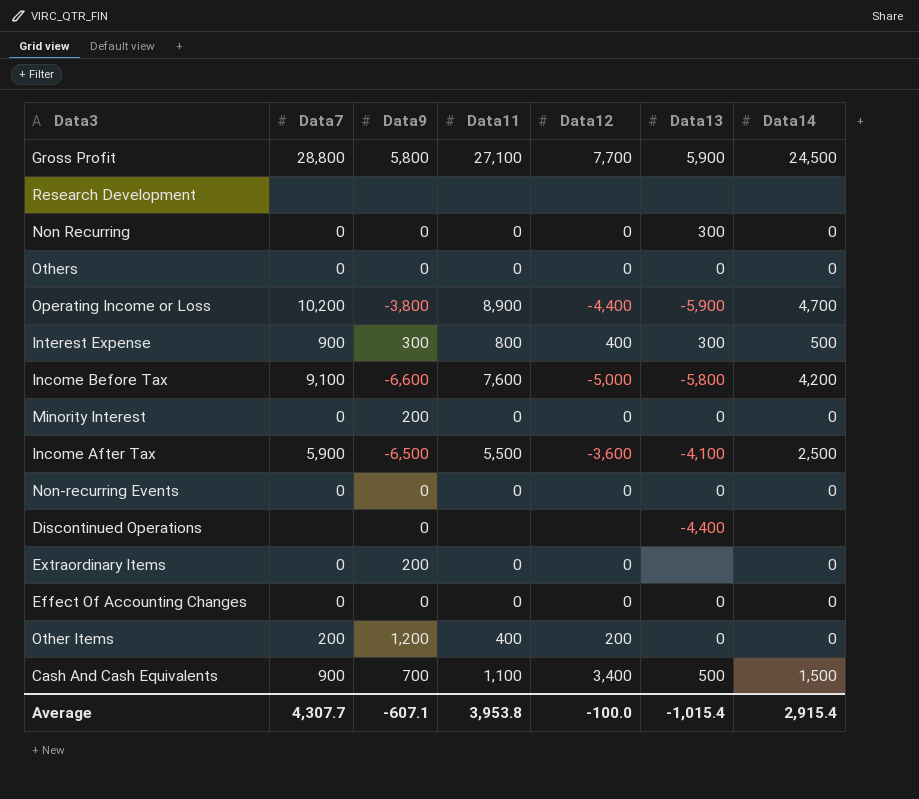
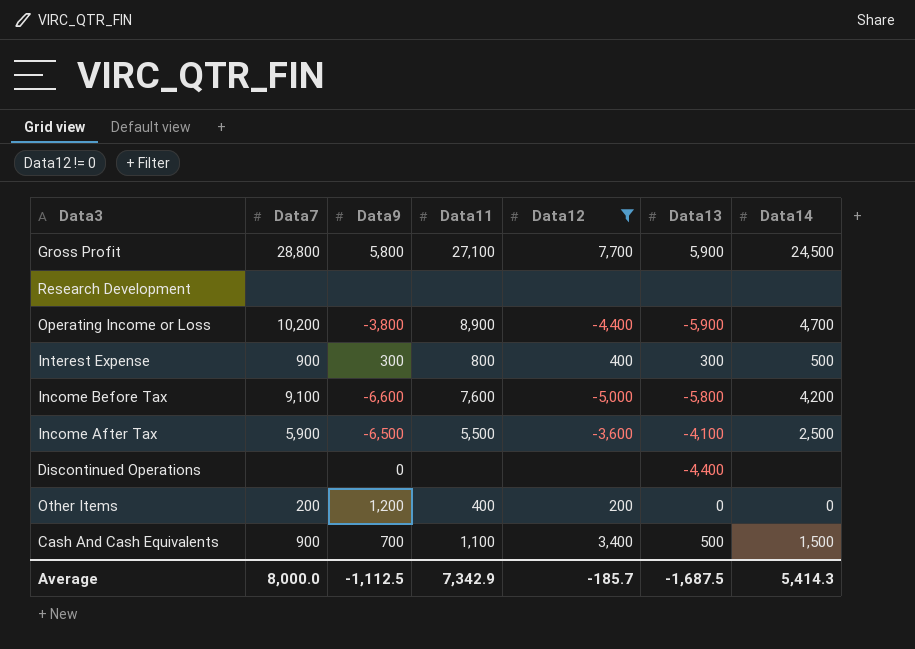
filter: none -> Data12 != 0
Average | Data7: 4,307.7 -> 8,000.0
Average | Data9: -607.1 -> -1,112.5
Average | Data11: 3,953.8 -> 7,342.9
Average | Data12: -100.0 -> -185.7
Average | Data13: -1,015.4 -> -1,687.5
Average | Data14: 2,915.4 -> 5,414.3

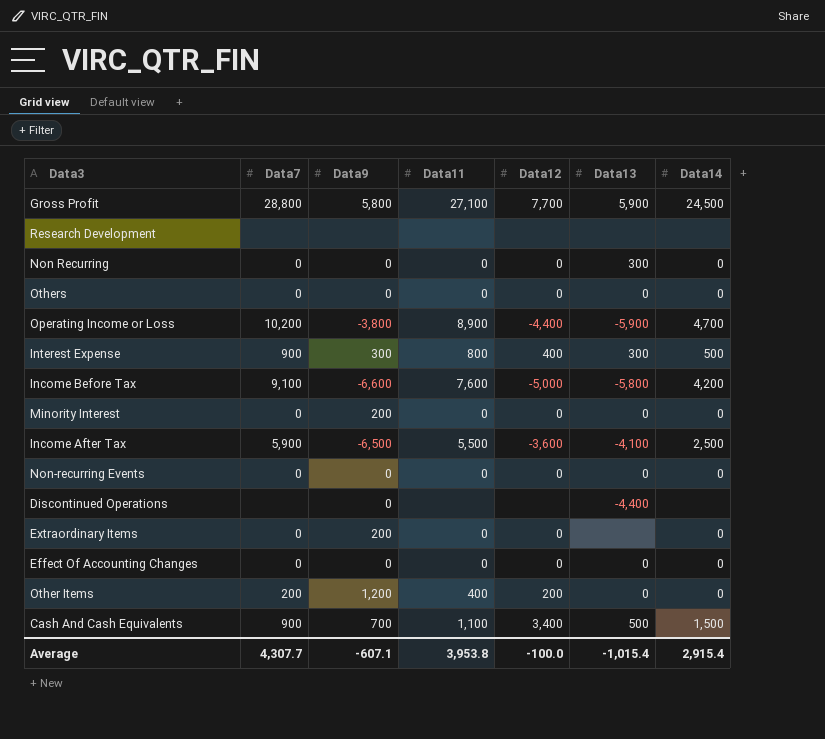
filter: Data12 != 0 -> none
Average | Data7: 8,000.0 -> 4,307.7
Average | Data9: -1,112.5 -> -607.1
Average | Data11: 7,342.9 -> 3,953.8
Average | Data12: -185.7 -> -100.0
Average | Data13: -1,687.5 -> -1,015.4
Average | Data14: 5,414.3 -> 2,915.4

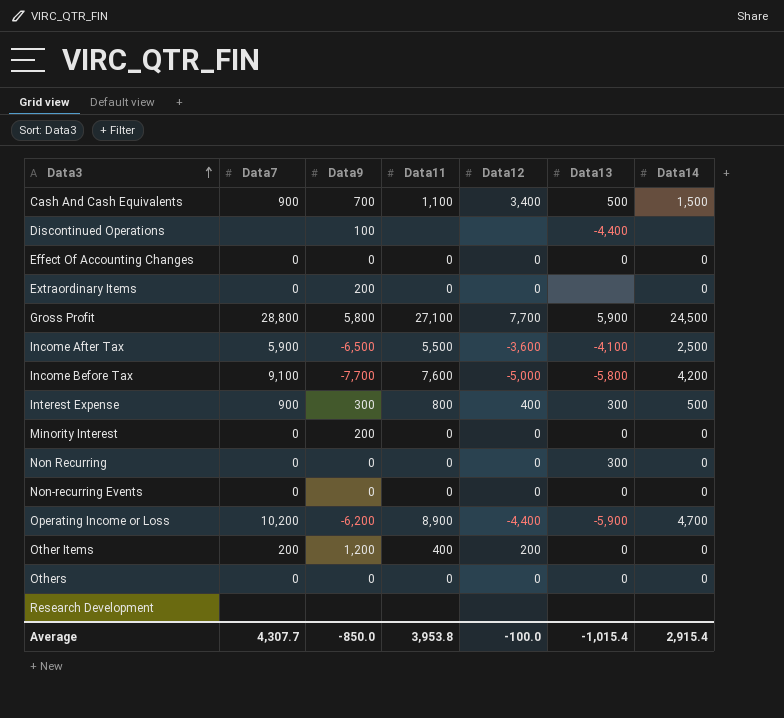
row order: none -> Data3 ascending
Discontinued Operations | Data9: 0 -> 100
Income Before Tax | Data9: -6,600 -> -7,700
Operating Income or Loss | Data9: -3,800 -> -6,200
Average | Data9: -607.1 -> -850.0

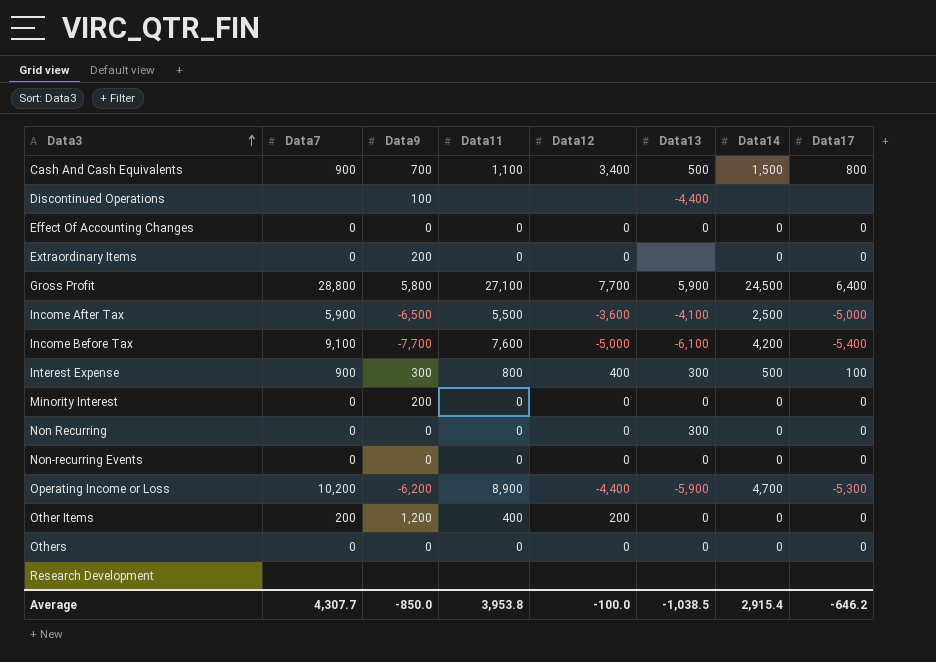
column Data17 | position: none -> 8
Income Before Tax | Data13: -5,800 -> -6,100
Average | Data13: -1,015.4 -> -1,038.5

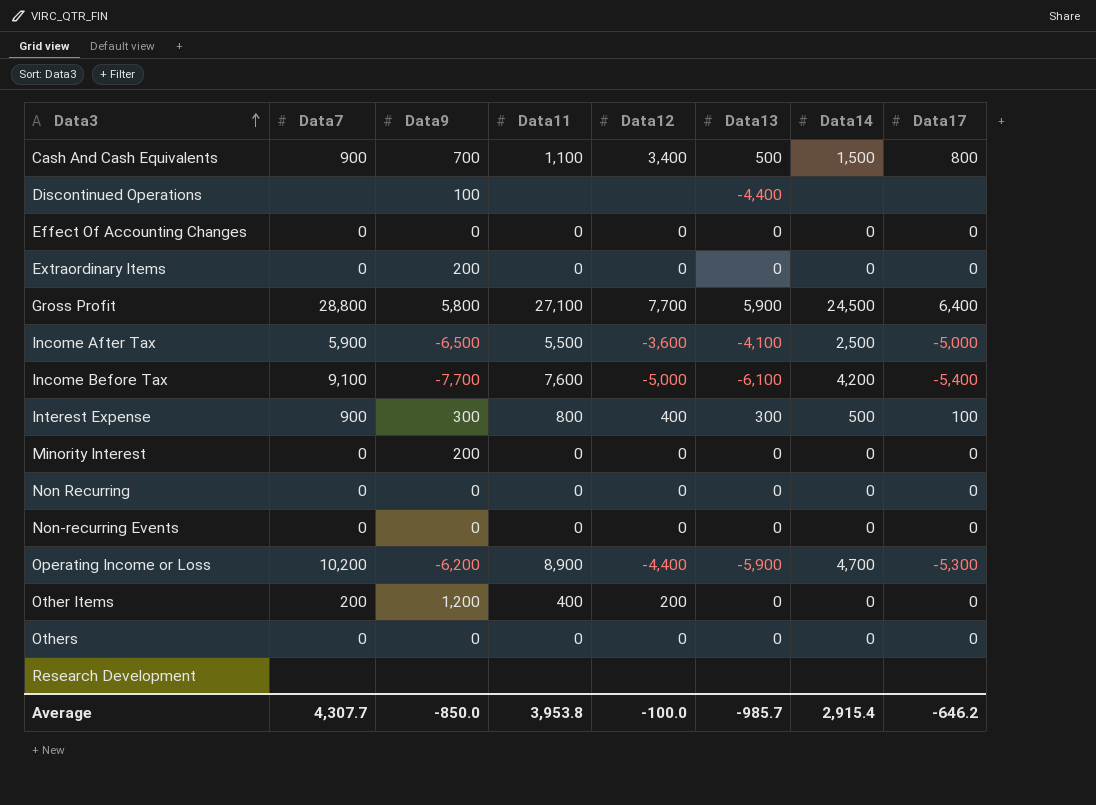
Extraordinary Items | Data13: none -> 0
Non Recurring | Data13: 300 -> 0
Average | Data13: -1,038.5 -> -985.7

